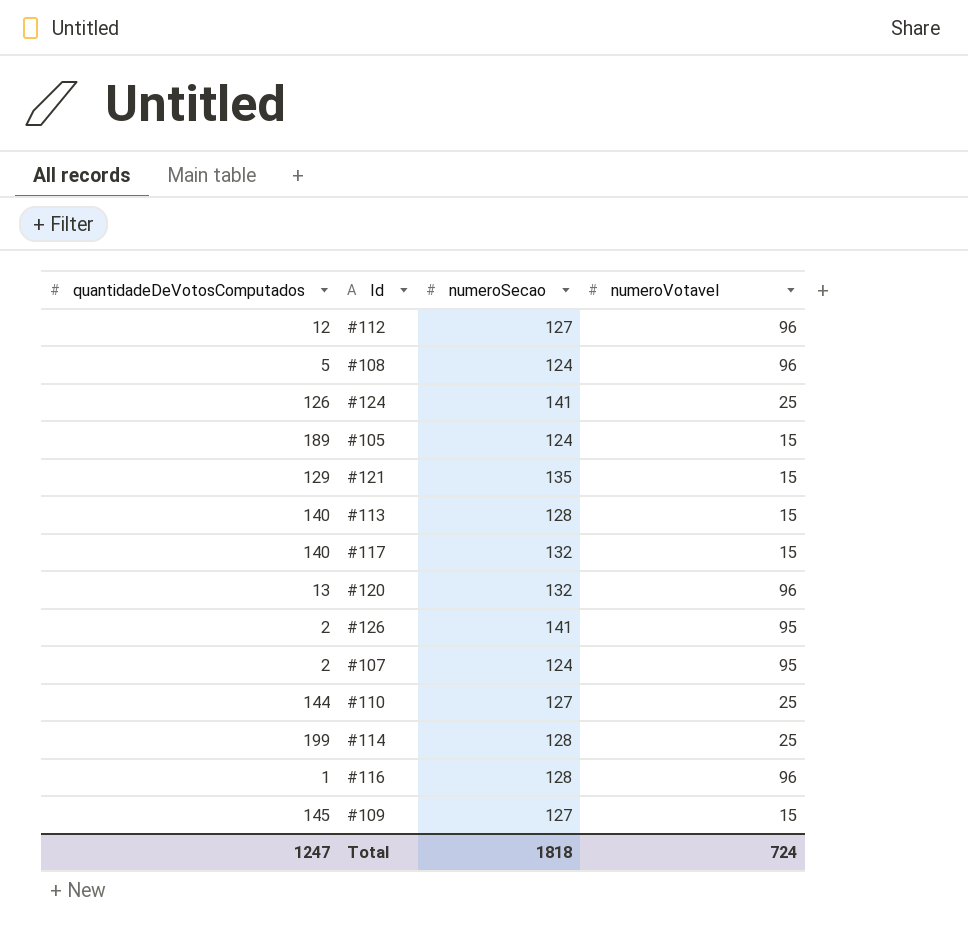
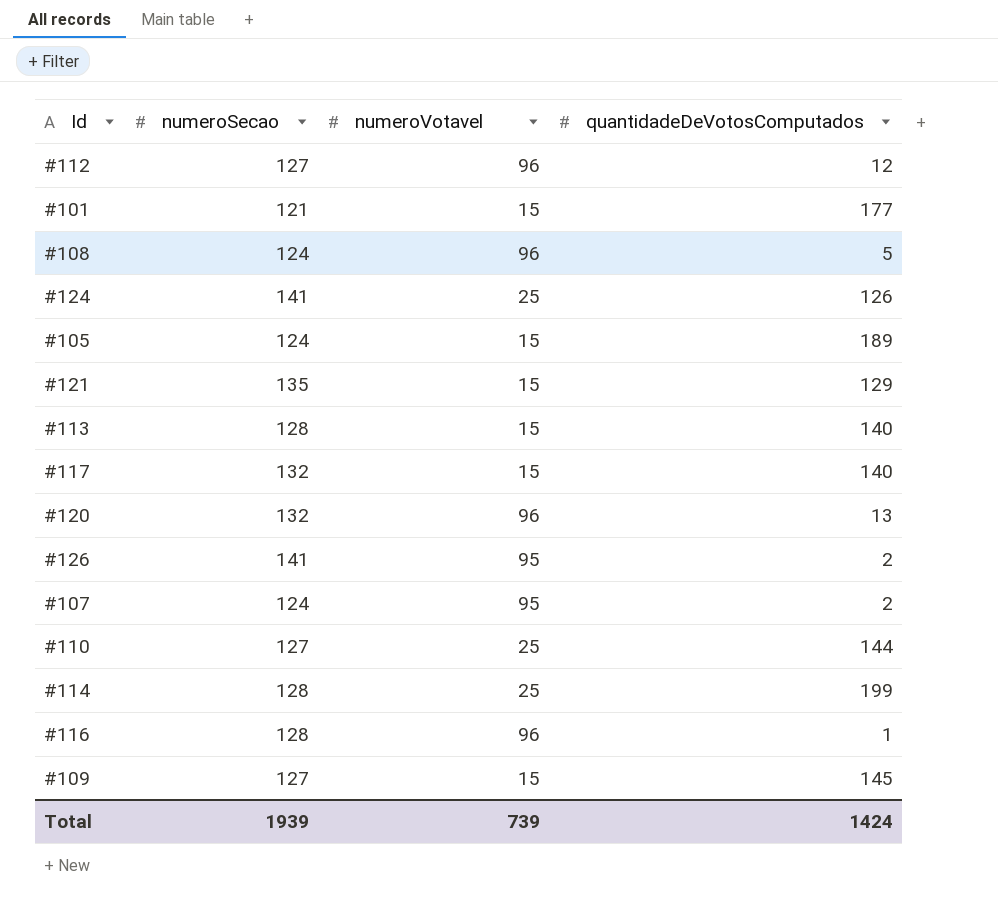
column quantidadeDeVotosComputados | position: 1 -> 4
row #101: none -> 121 | 15 | 177
Total | numeroSecao: 1818 -> 1939
Total | numeroVotavel: 724 -> 739
Total | quantidadeDeVotosComputados: 1247 -> 1424

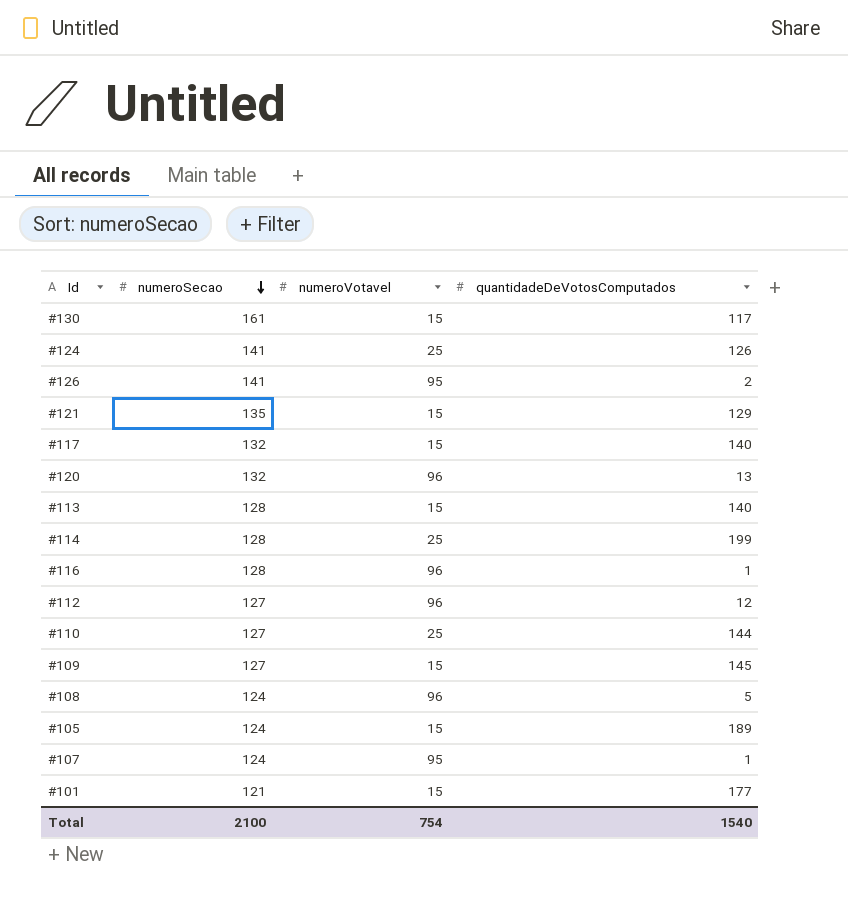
row order: none -> numeroSecao descending
row #130: none -> 161 | 15 | 117
#107 | quantidadeDeVotosComputados: 2 -> 1
Total | numeroSecao: 1939 -> 2100
Total | numeroVotavel: 739 -> 754
Total | quantidadeDeVotosComputados: 1424 -> 1540

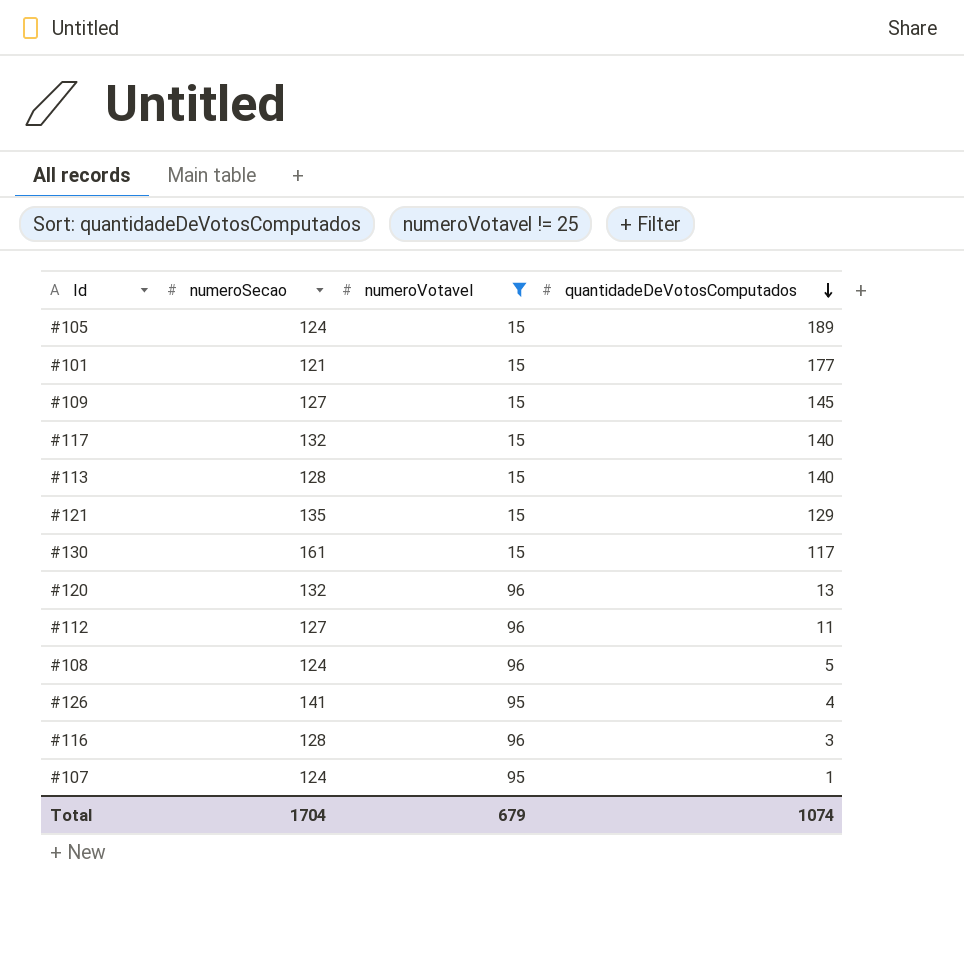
filter: none -> numeroVotavel != 25
row order: numeroSecao descending -> quantidadeDeVotosComputados descending
#112 | quantidadeDeVotosComputados: 12 -> 11
#126 | quantidadeDeVotosComputados: 2 -> 4
#116 | quantidadeDeVotosComputados: 1 -> 3
Total | numeroSecao: 2100 -> 1704
Total | numeroVotavel: 754 -> 679
Total | quantidadeDeVotosComputados: 1540 -> 1074

